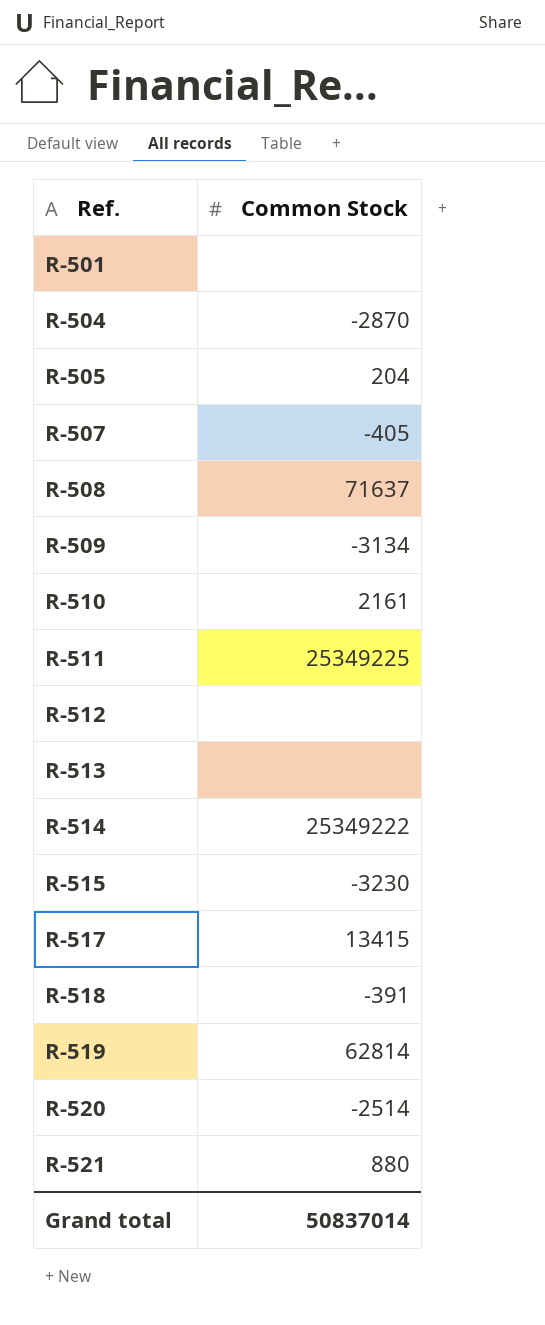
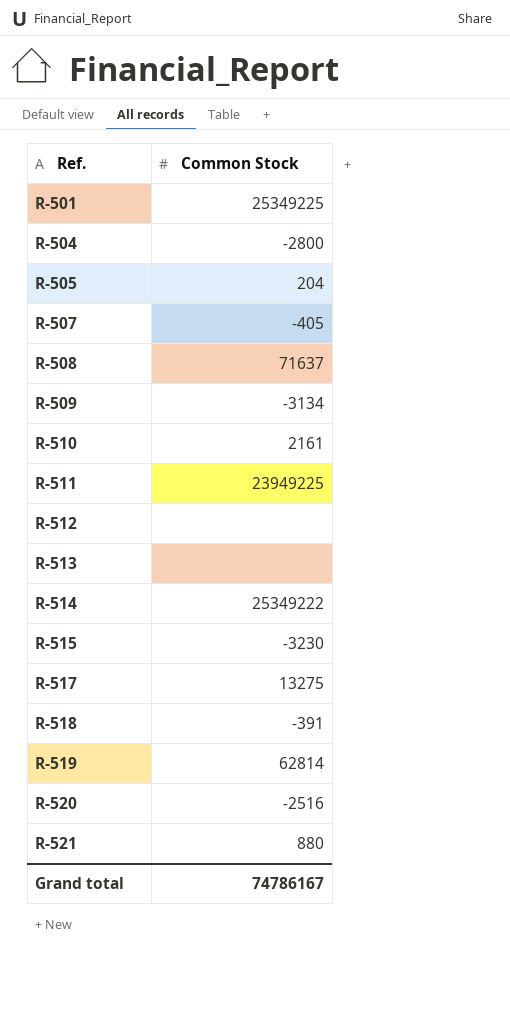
R-501 | Common Stock: none -> 25349225
R-504 | Common Stock: -2870 -> -2800
R-511 | Common Stock: 25349225 -> 23949225
R-517 | Common Stock: 13415 -> 13275
R-520 | Common Stock: -2514 -> -2516
Grand total | Common Stock: 50837014 -> 74786167

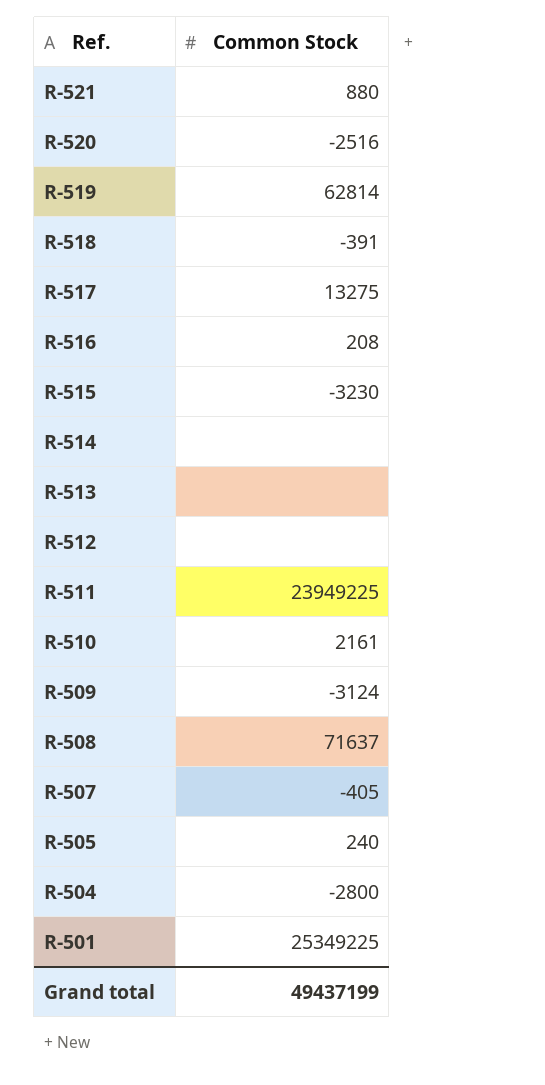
row order: Ref. ascending -> Ref. descending
row R-516: none -> 208
R-514 | Common Stock: 25349222 -> none
R-509 | Common Stock: -3134 -> -3124
R-505 | Common Stock: 204 -> 240
Grand total | Common Stock: 74786167 -> 49437199

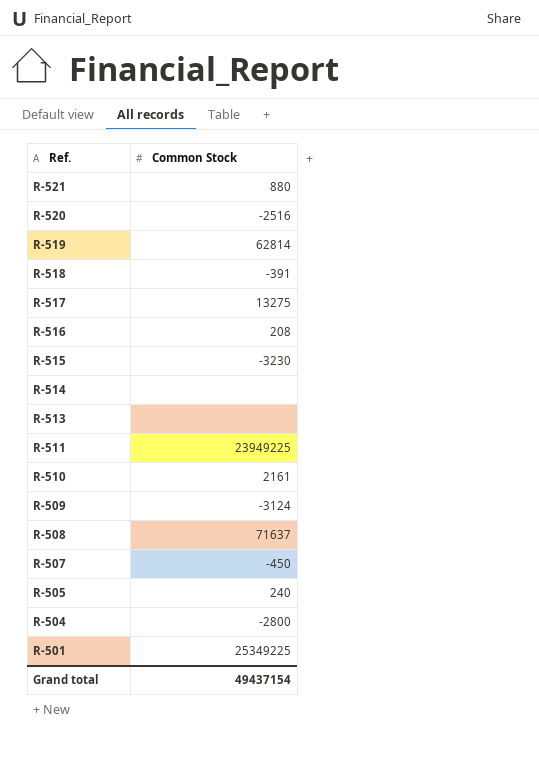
row R-512: none -> none
R-507 | Common Stock: -405 -> -450
Grand total | Common Stock: 49437199 -> 49437154

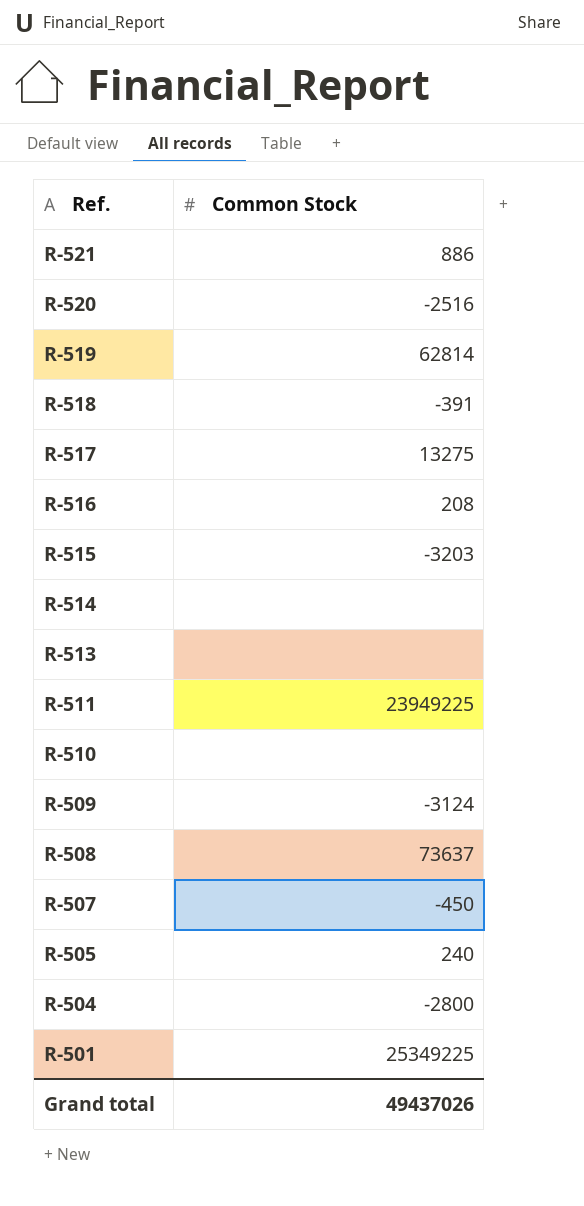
R-521 | Common Stock: 880 -> 886
R-515 | Common Stock: -3230 -> -3203
R-510 | Common Stock: 2161 -> none
R-508 | Common Stock: 71637 -> 73637
Grand total | Common Stock: 49437154 -> 49437026

